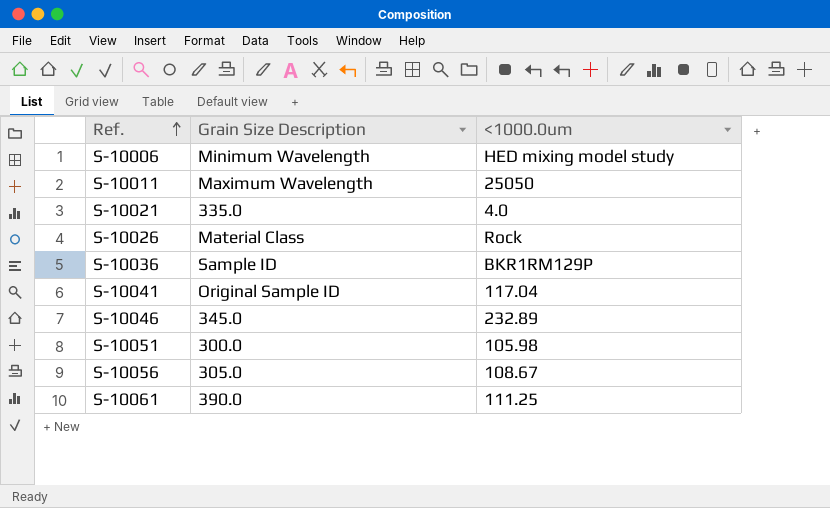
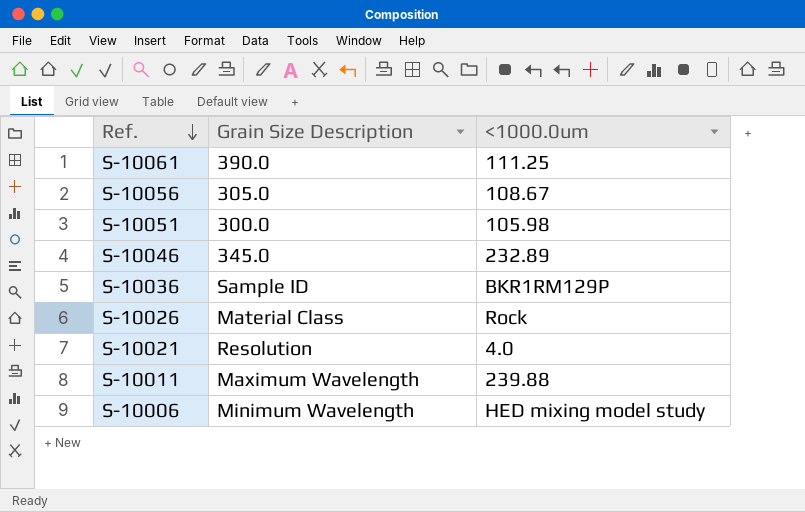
row order: Ref. ascending -> Ref. descending
row S-10041: Original Sample ID | 117.04 -> none
S-10021 | Grain Size Description: 335.0 -> Resolution
S-10011 | <1000.0um: 25050 -> 239.88

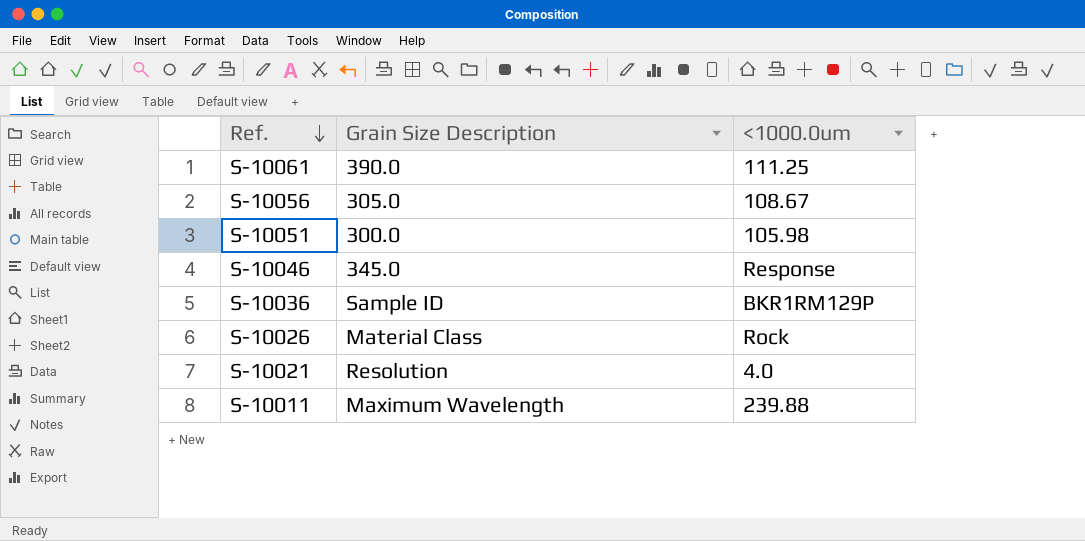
row S-10006: Minimum Wavelength | HED mixing model study -> none
S-10046 | <1000.0um: 232.89 -> Response

